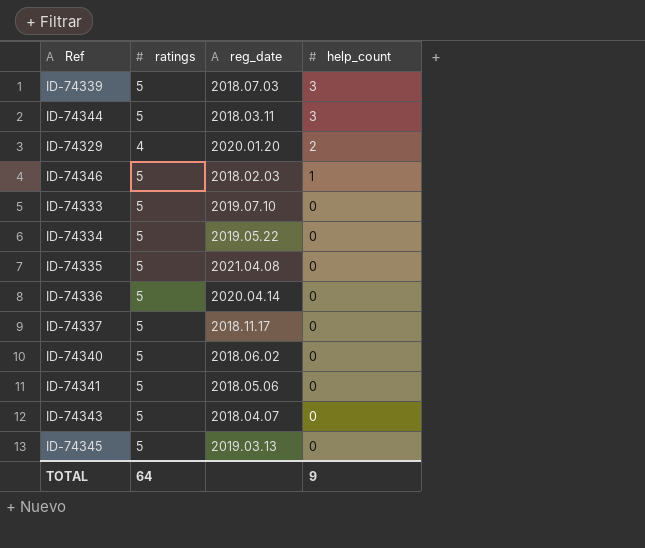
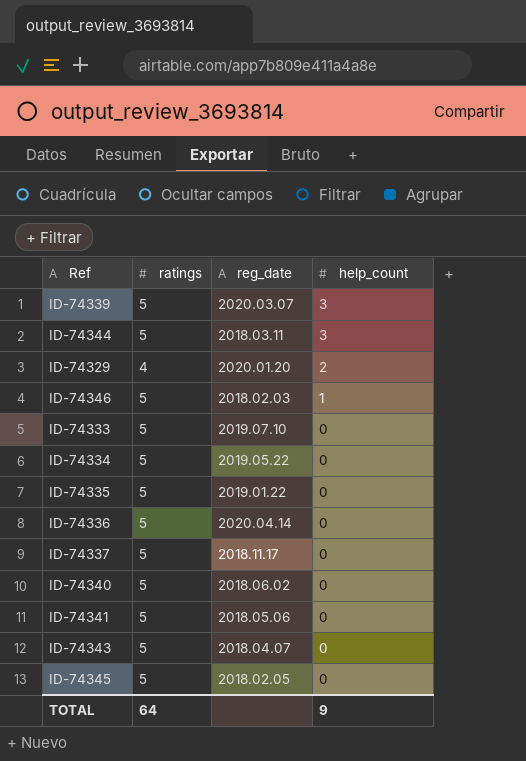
ID-74339 | reg_date: 2018.07.03 -> 2020.03.07
ID-74335 | reg_date: 2021.04.08 -> 2019.01.22
ID-74345 | reg_date: 2019.03.13 -> 2018.02.05

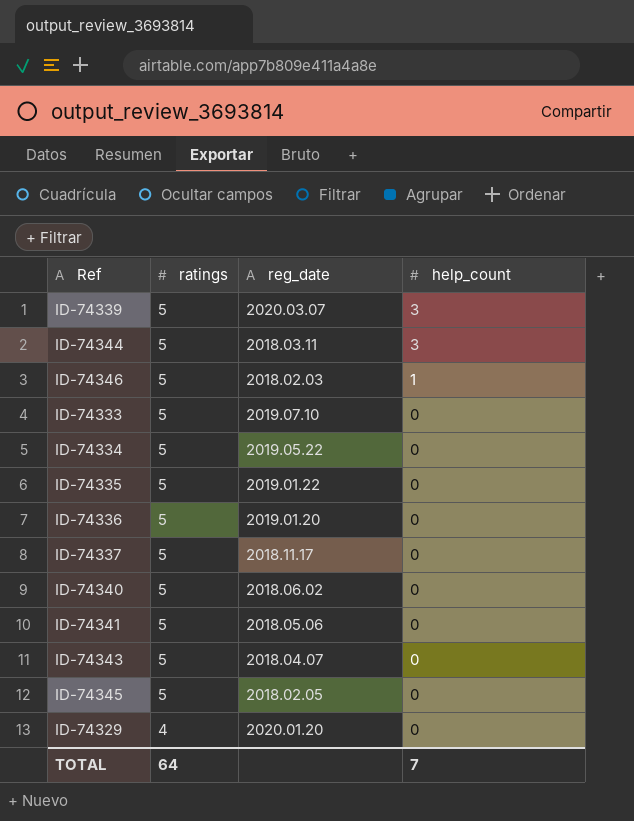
row order: help_count descending -> ratings descending
ID-74336 | reg_date: 2020.04.14 -> 2019.01.20
ID-74329 | help_count: 2 -> 0
TOTAL | help_count: 9 -> 7

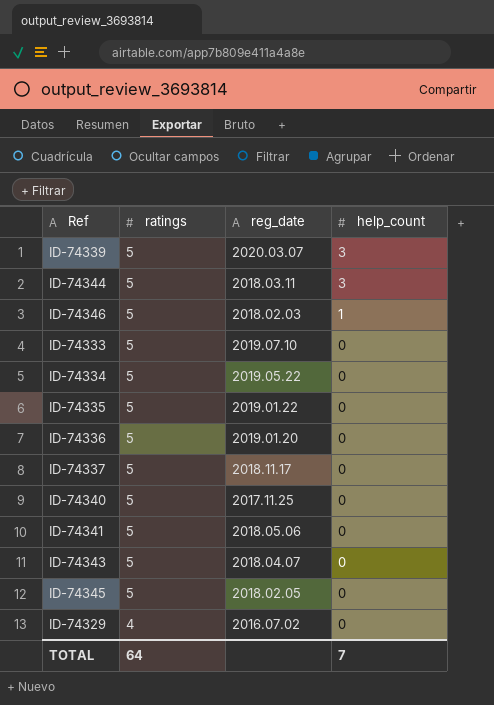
ID-74340 | reg_date: 2018.06.02 -> 2017.11.25
ID-74329 | reg_date: 2020.01.20 -> 2016.07.02

